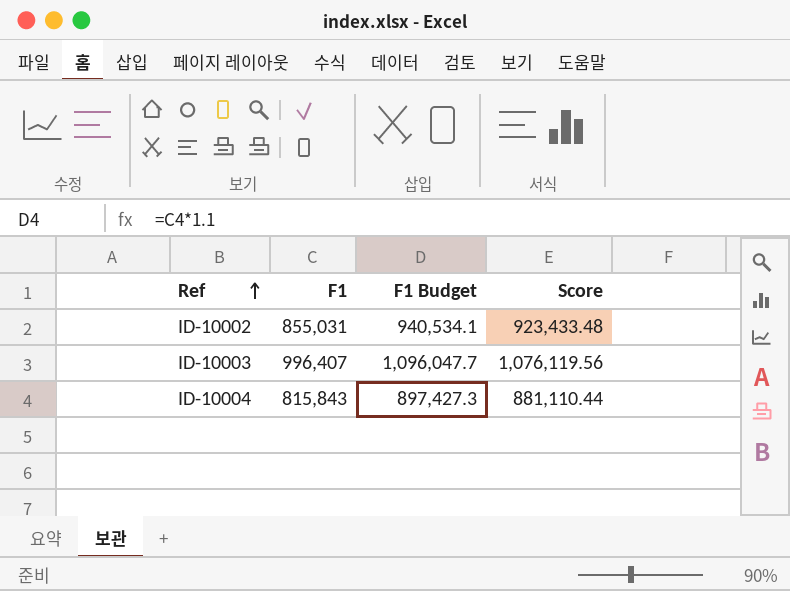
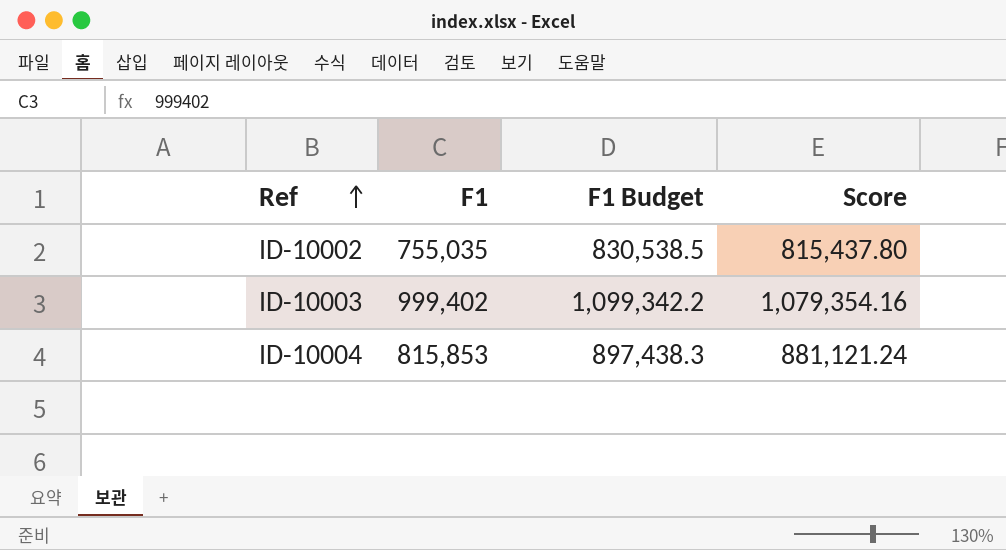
ID-10002 | F1: 855,031 -> 755,035
ID-10002 | F1 Budget: 940,534.1 -> 830,538.5
ID-10002 | Score: 923,433.48 -> 815,437.80
ID-10003 | F1: 996,407 -> 999,402
ID-10003 | F1 Budget: 1,096,047.7 -> 1,099,342.2
ID-10003 | Score: 1,076,119.56 -> 1,079,354.16
ID-10004 | F1: 815,843 -> 815,853
ID-10004 | F1 Budget: 897,427.3 -> 897,438.3
ID-10004 | Score: 881,110.44 -> 881,121.24

